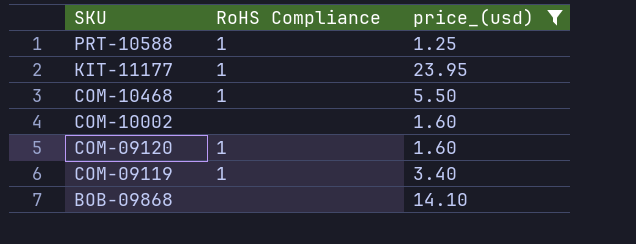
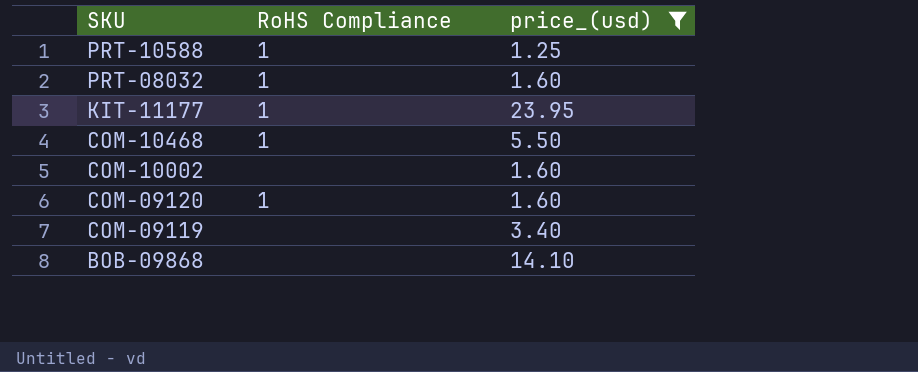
row PRT-08032: none -> 1 | 1.60
COM-09119 | RoHS Compliance: 1 -> none

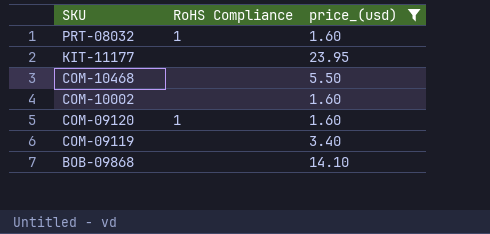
row PRT-10588: 1 | 1.25 -> none
KIT-11177 | RoHS Compliance: 1 -> none
COM-10468 | RoHS Compliance: 1 -> none

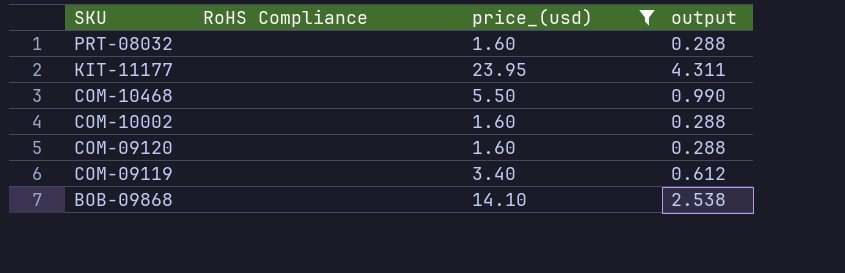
column output | formula: none -> [price_(usd)] * 0.18
PRT-08032 | RoHS Compliance: 1 -> none
COM-09120 | RoHS Compliance: 1 -> none

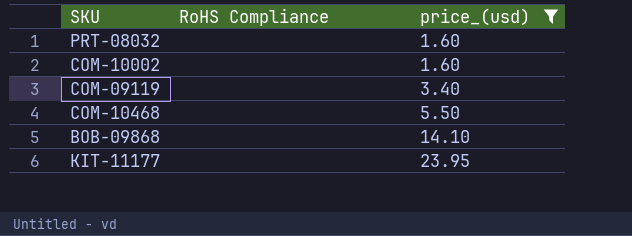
row order: SKU descending -> price_(usd) ascending
column output | formula: [price_(usd)] * 0.18 -> none
row COM-09120: none | 1.60 | 0.288 -> none

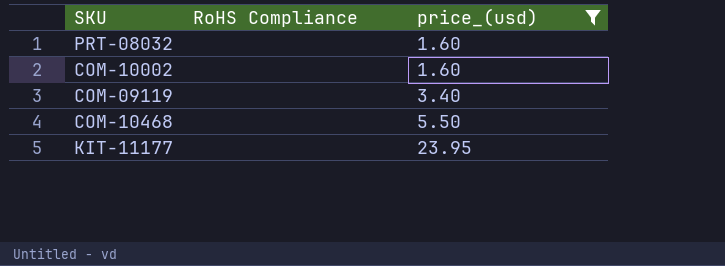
row BOB-09868: none | 14.10 -> none

